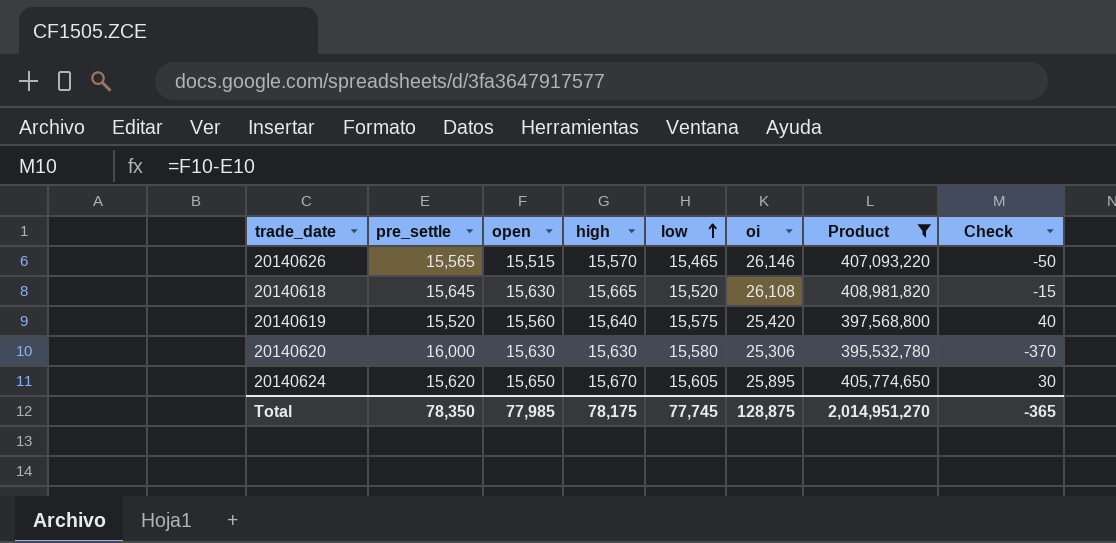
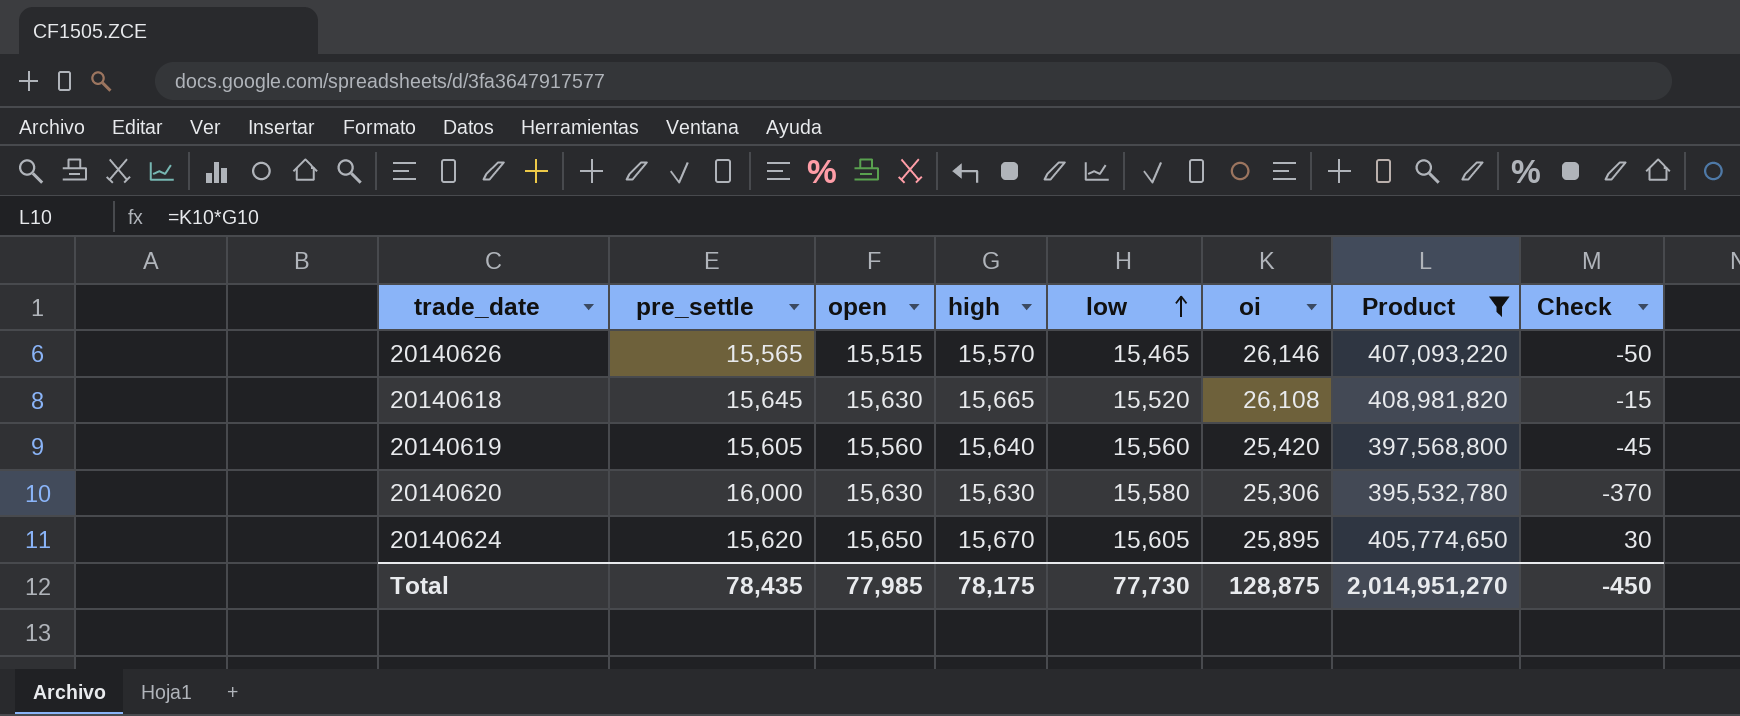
20140619 | pre_settle: 15,520 -> 15,605
20140619 | low: 15,575 -> 15,560
20140619 | Check: 40 -> -45
Total | pre_settle: 78,350 -> 78,435
Total | low: 77,745 -> 77,730
Total | Check: -365 -> -450

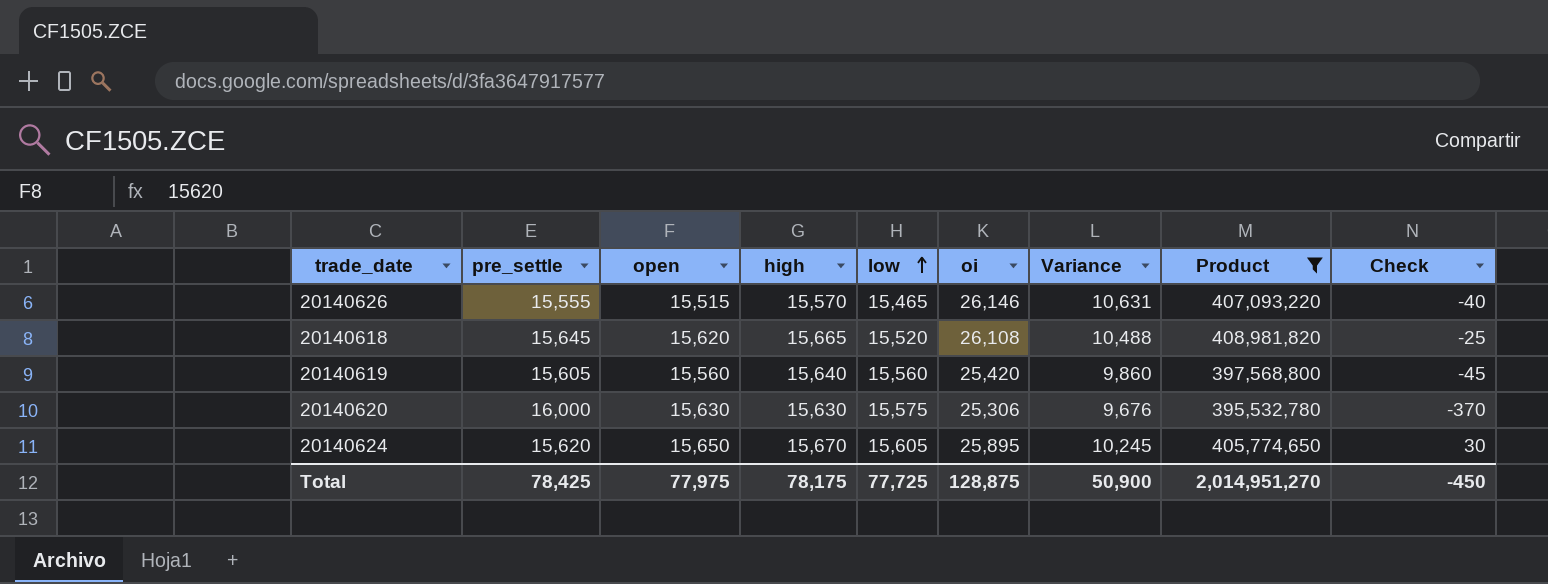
column Variance | formula: none -> [oi] - [open]
20140626 | pre_settle: 15,565 -> 15,555
20140626 | Check: -50 -> -40
20140618 | open: 15,630 -> 15,620
20140618 | Check: -15 -> -25
20140620 | low: 15,580 -> 15,575
Total | pre_settle: 78,435 -> 78,425
Total | open: 77,985 -> 77,975
Total | low: 77,730 -> 77,725

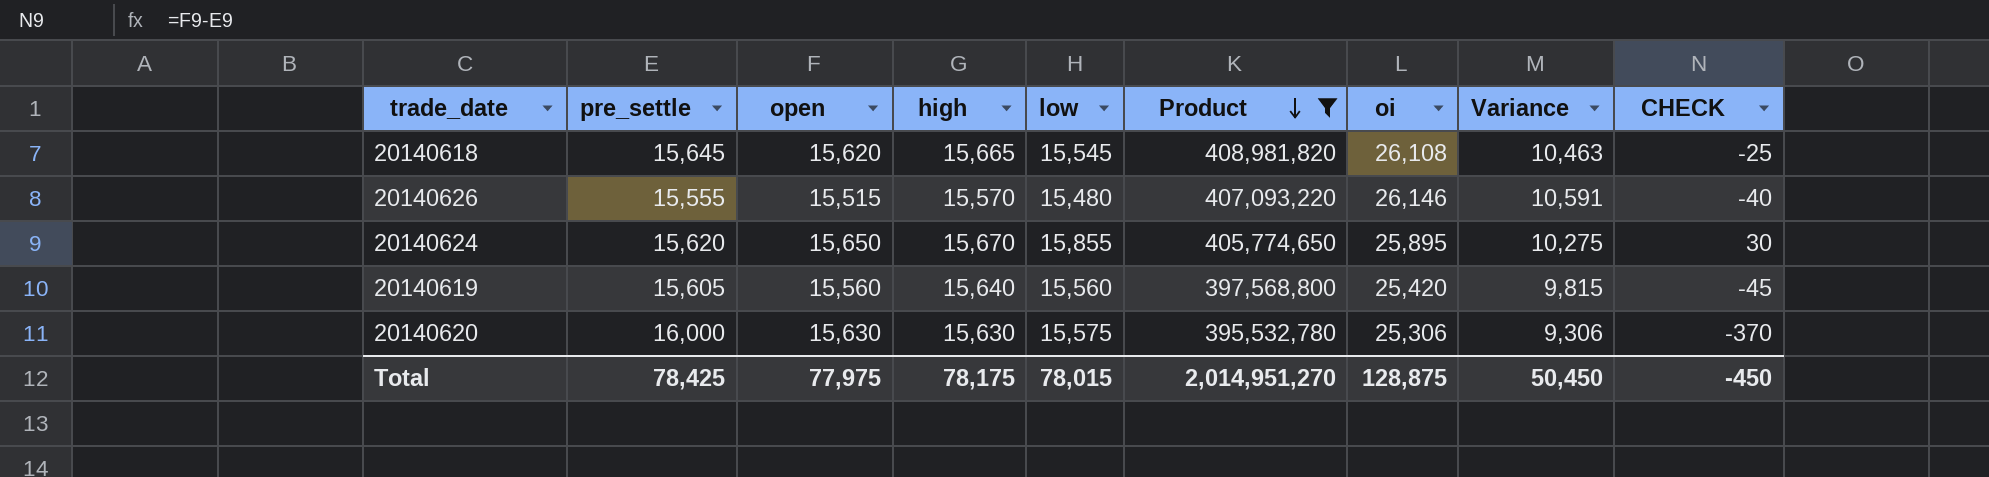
row order: low ascending -> Product descending
column Product | position: 8 -> 6
column Variance | formula: [oi] - [open] -> [oi] - [pre_settle]
column name: Check -> CHECK
20140618 | low: 15,520 -> 15,545
20140626 | low: 15,465 -> 15,480
20140624 | low: 15,605 -> 15,855
Total | low: 77,725 -> 78,015
Total | Variance: 50,900 -> 50,450

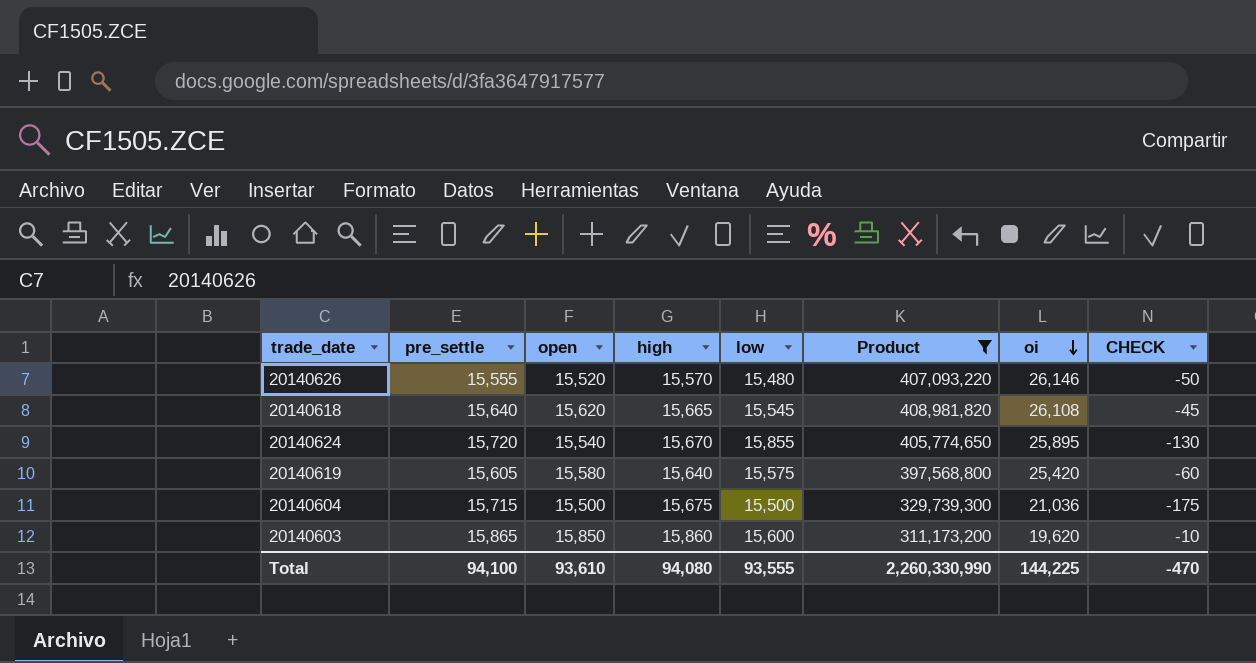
row order: Product descending -> oi descending
column Variance | formula: [oi] - [pre_settle] -> none
column CHECK | formula: [open] - [pre_settle] -> [open] - [high]
row 20140620: 16,000 | 15,630 | 15,630 | 15,575 | 395,532,780 | 25,306 | 9,306 | -370 -> none
20140626 | open: 15,515 -> 15,520
20140618 | pre_settle: 15,645 -> 15,640
20140624 | pre_settle: 15,620 -> 15,720
20140624 | open: 15,650 -> 15,540
20140619 | open: 15,560 -> 15,580
20140619 | low: 15,560 -> 15,575
row 20140604: none -> 15,715 | 15,500 | 15,675 | 15,500 | 329,739,300 | 21,036 | -175
row 20140603: none -> 15,865 | 15,850 | 15,860 | 15,600 | 311,173,200 | 19,620 | -10
Total | pre_settle: 78,425 -> 94,100
Total | open: 77,975 -> 93,610
Total | high: 78,175 -> 94,080
Total | low: 78,015 -> 93,555
Total | Product: 2,014,951,270 -> 2,260,330,990
Total | oi: 128,875 -> 144,225
Total | CHECK: -450 -> -470

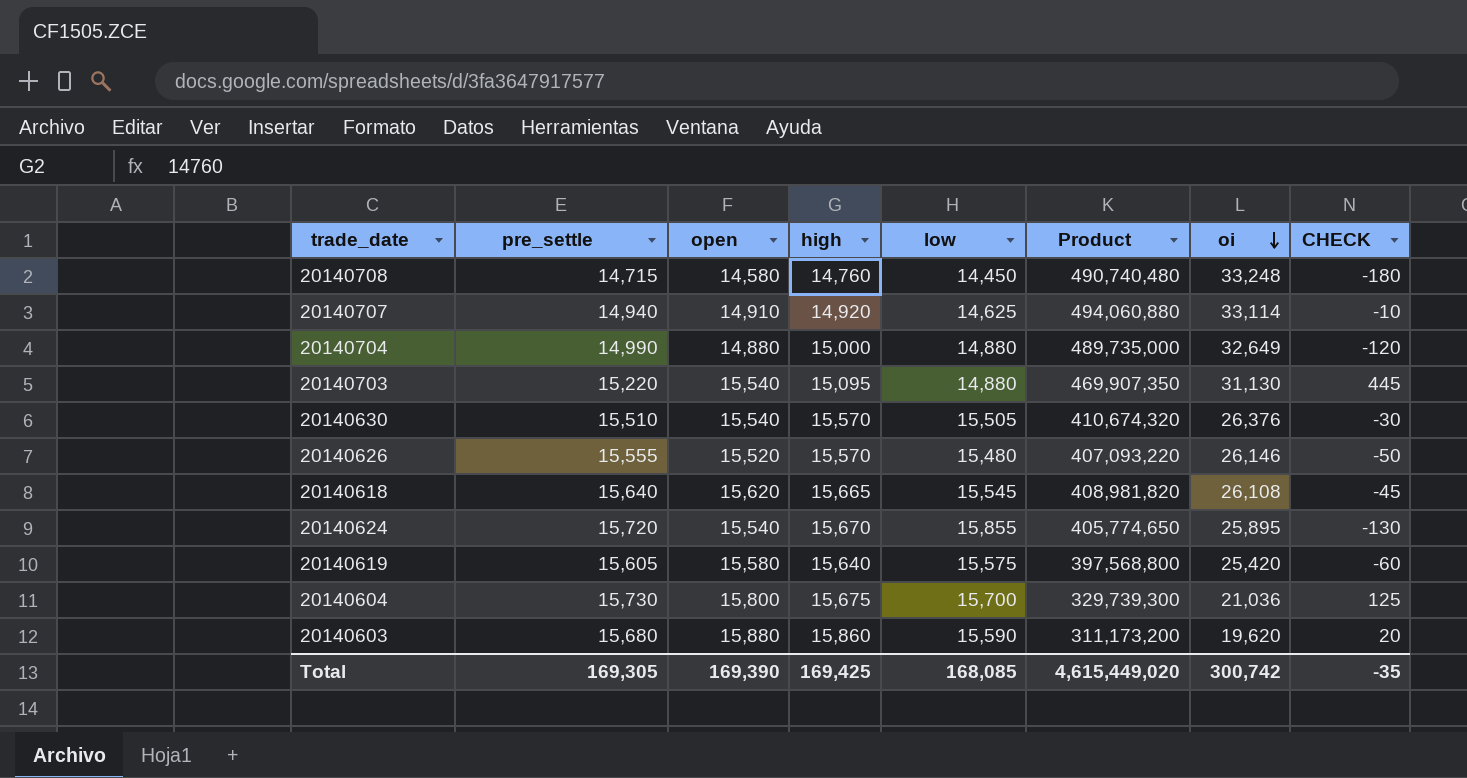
filter: Product <= 408,981,820 -> none
20140604 | pre_settle: 15,715 -> 15,730
20140604 | open: 15,500 -> 15,800
20140604 | low: 15,500 -> 15,700
20140604 | CHECK: -175 -> 125
20140603 | pre_settle: 15,865 -> 15,680
20140603 | open: 15,850 -> 15,880
20140603 | low: 15,600 -> 15,590
20140603 | CHECK: -10 -> 20
Total | pre_settle: 94,100 -> 169,305
Total | open: 93,610 -> 169,390
Total | high: 94,080 -> 169,425
Total | low: 93,555 -> 168,085
Total | Product: 2,260,330,990 -> 4,615,449,020
Total | oi: 144,225 -> 300,742
Total | CHECK: -470 -> -35

